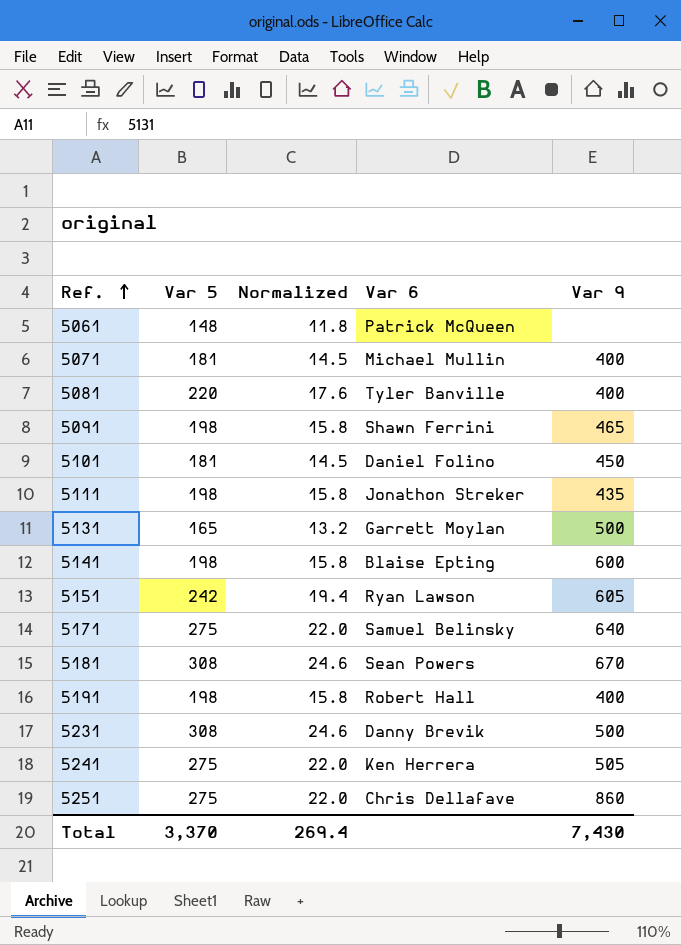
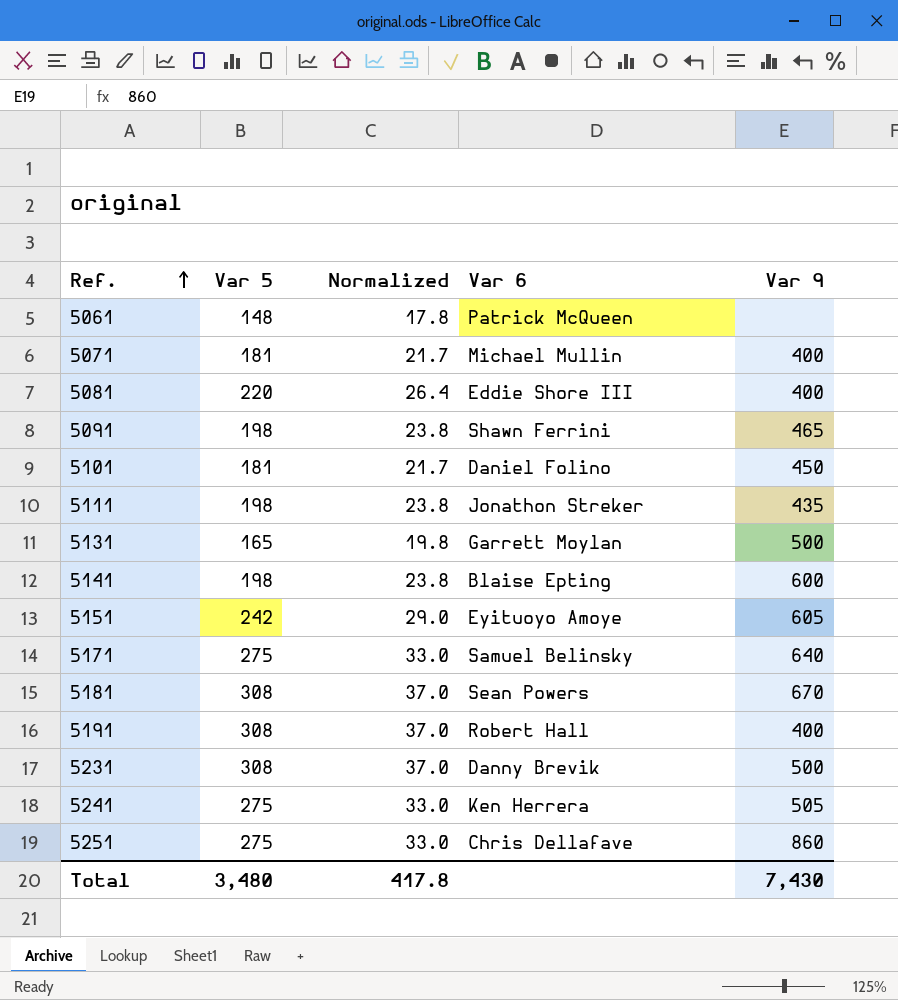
column Normalized | formula: [Var 5] * 0.08 -> [Var 5] * 0.12
5081 | Var 6: Tyler Banville -> Eddie Shore III
5151 | Var 6: Ryan Lawson -> Eyituoyo Amoye
5191 | Var 5: 198 -> 308
Total | Var 5: 3,370 -> 3,480
Total | Normalized: 269.4 -> 417.8

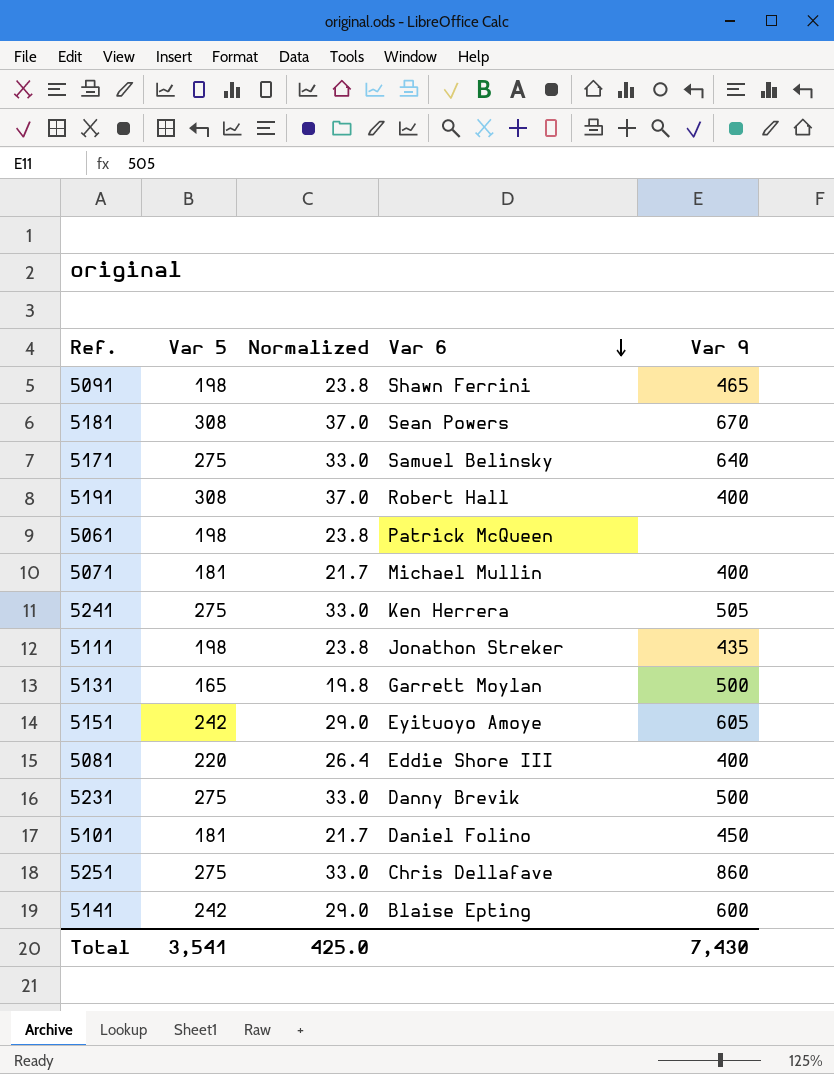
row order: Ref. ascending -> Var 6 descending
5061 | Var 5: 148 -> 198
5061 | Normalized: 17.8 -> 23.8
5231 | Var 5: 308 -> 275
5231 | Normalized: 37.0 -> 33.0
5141 | Var 5: 198 -> 242
5141 | Normalized: 23.8 -> 29.0
Total | Var 5: 3,480 -> 3,541
Total | Normalized: 417.8 -> 425.0

